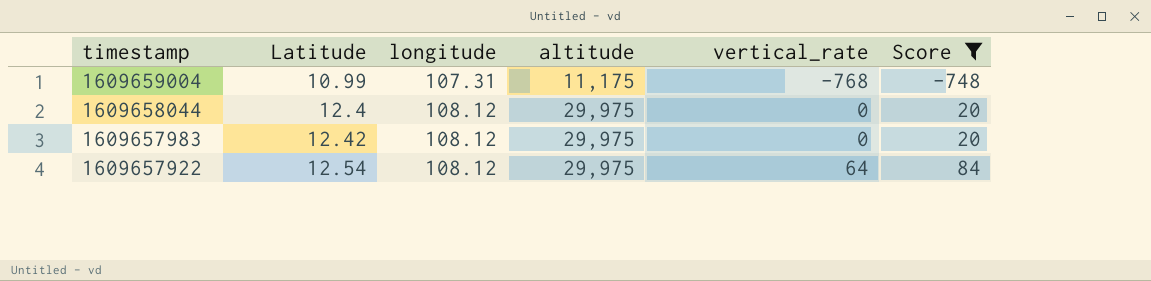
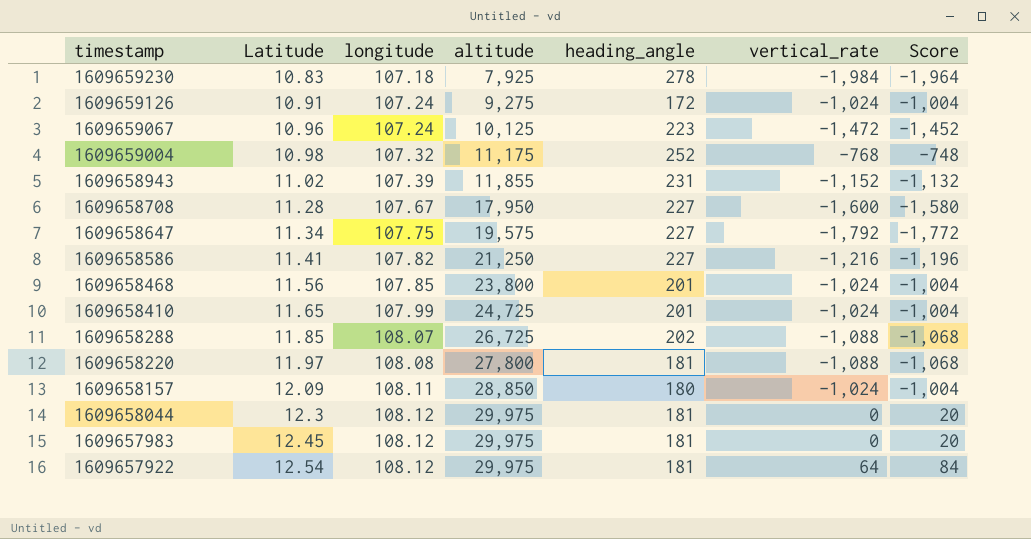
filter: Score >= -748 -> none
column heading_angle | position: none -> 5
1609659004 | Latitude: 10.99 -> 10.98
1609659004 | longitude: 107.31 -> 107.32
1609658044 | Latitude: 12.4 -> 12.3
1609657983 | Latitude: 12.42 -> 12.45

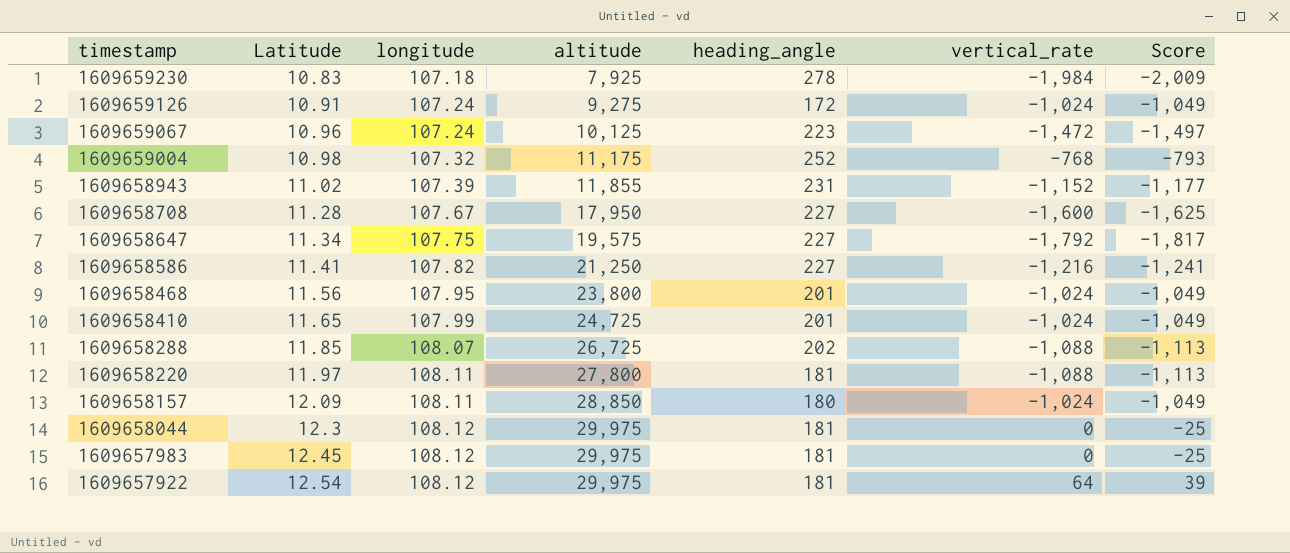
column Score | formula: [vertical_rate] + 20 -> [vertical_rate] - 25
1609658468 | longitude: 107.85 -> 107.95
1609658220 | longitude: 108.08 -> 108.11

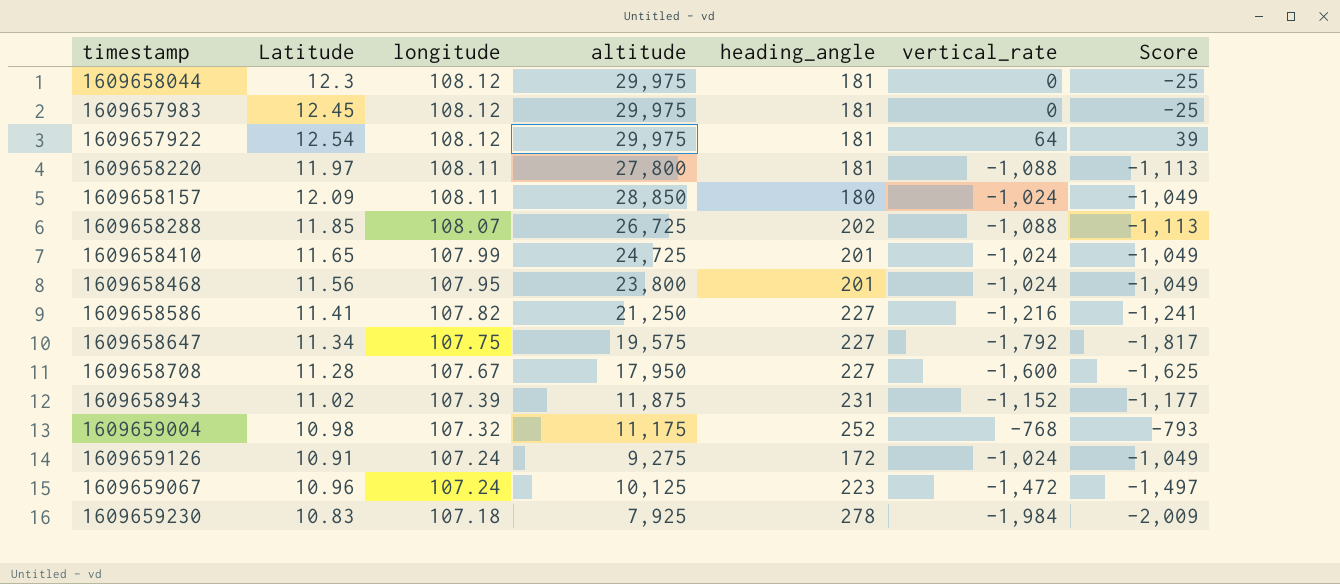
row order: timestamp descending -> longitude descending
1609658943 | altitude: 11,855 -> 11,875

